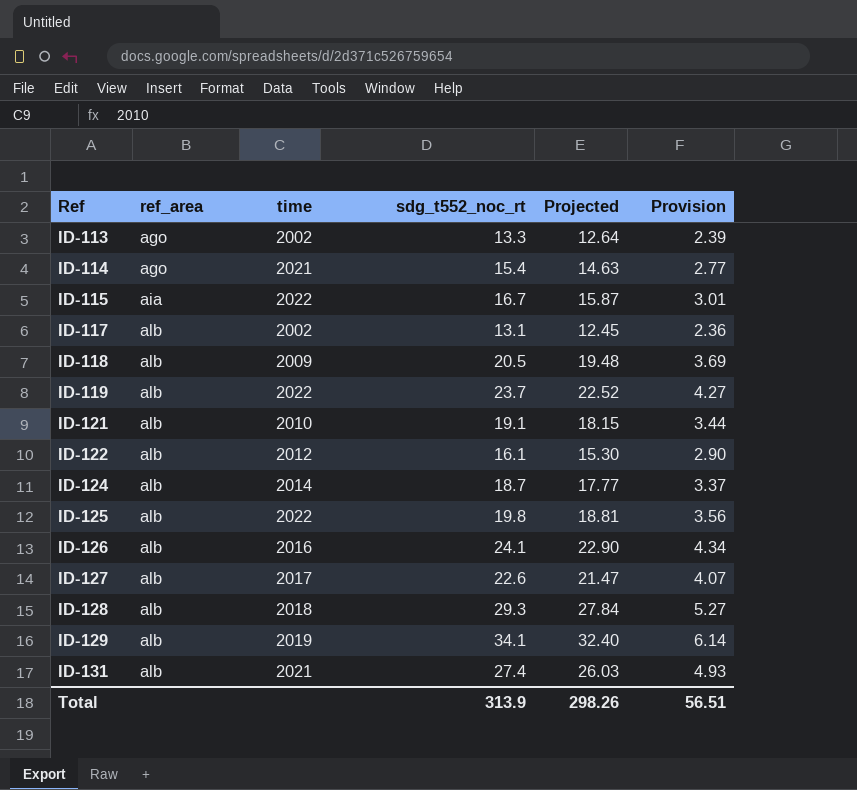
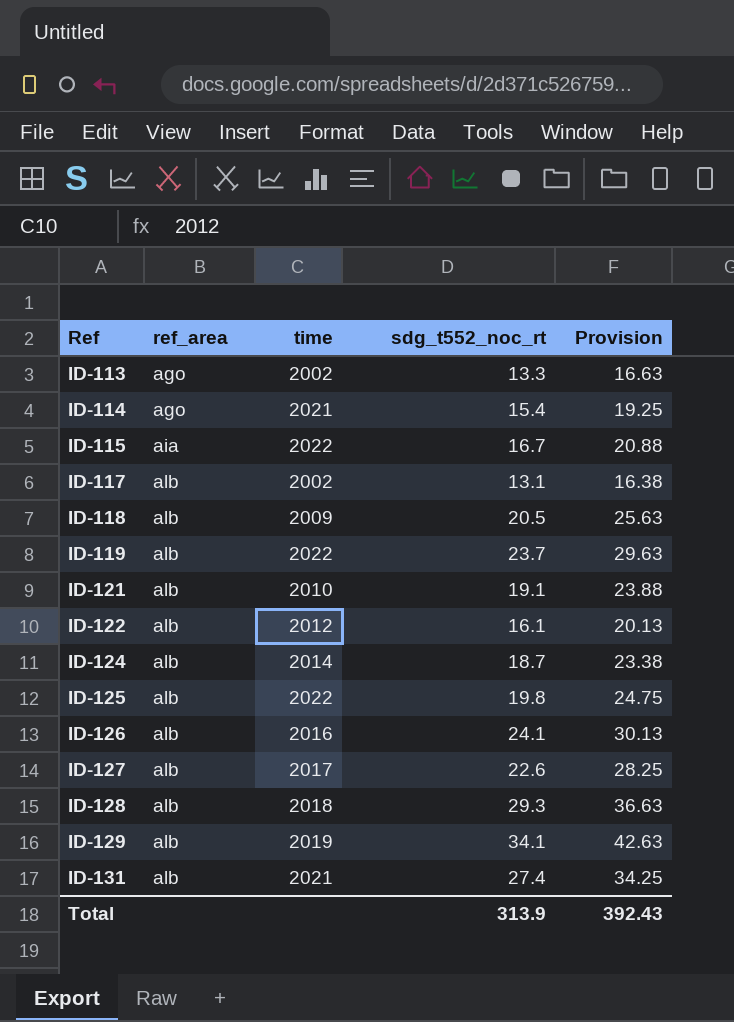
column Projected | formula: [sdg_t552_noc_rt] * 0.95 -> none
column Provision | formula: [sdg_t552_noc_rt] * 0.18 -> [sdg_t552_noc_rt] * 1.25
Total | Provision: 56.51 -> 392.43

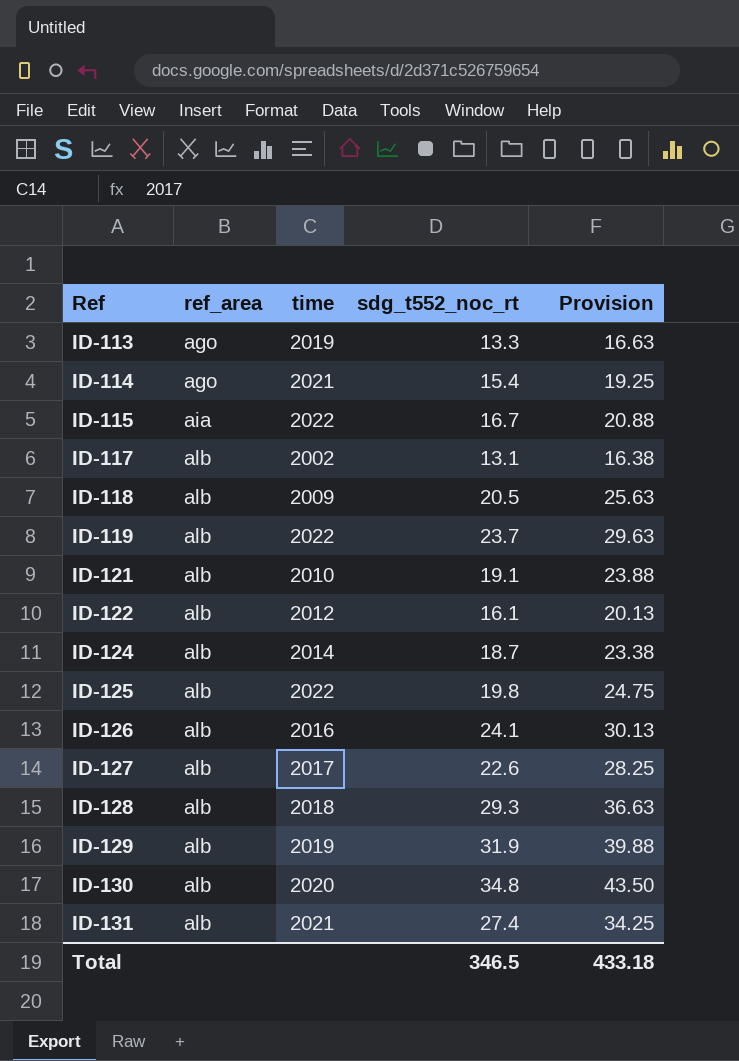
ID-113 | time: 2002 -> 2019
ID-129 | sdg_t552_noc_rt: 34.1 -> 31.9
ID-129 | Provision: 42.63 -> 39.88
row ID-130: none -> alb | 2020 | 34.8 | 43.50
Total | sdg_t552_noc_rt: 313.9 -> 346.5
Total | Provision: 392.43 -> 433.18

